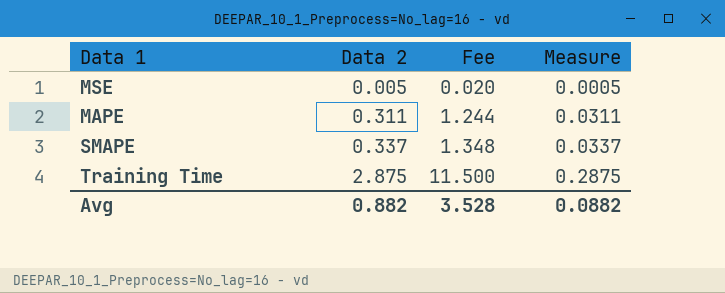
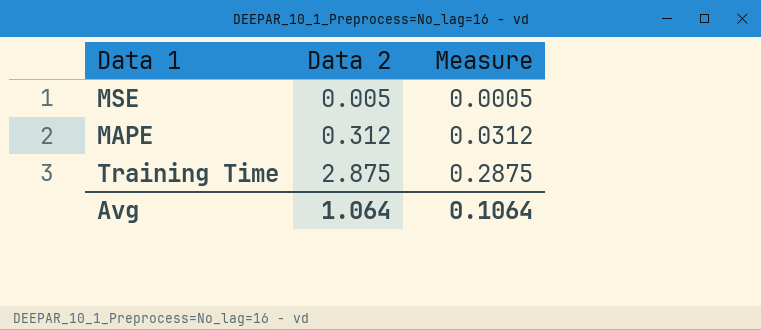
column Fee | formula: [Data 2] * 4 -> none
row SMAPE: 0.337 | 1.348 | 0.0337 -> none
MAPE | Data 2: 0.311 -> 0.312
MAPE | Measure: 0.0311 -> 0.0312
Avg | Data 2: 0.882 -> 1.064
Avg | Measure: 0.0882 -> 0.1064

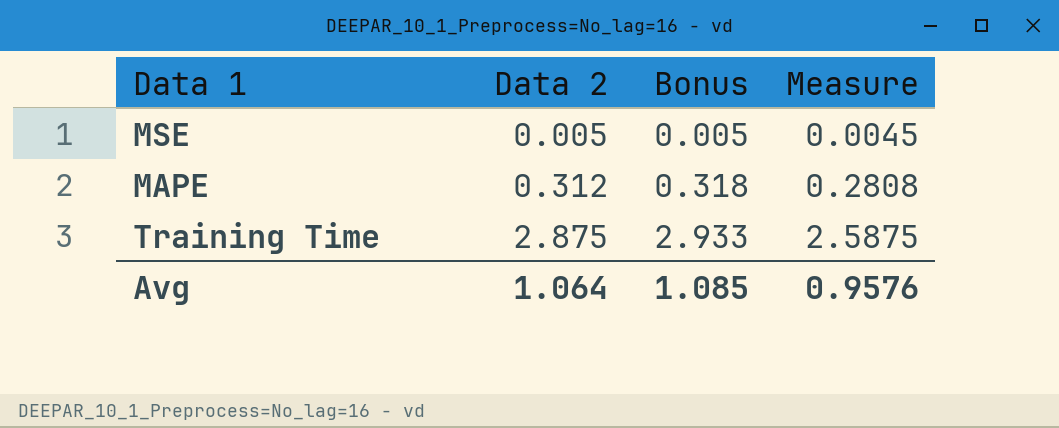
column Bonus | formula: none -> [Data 2] * 1.02
column Measure | formula: [Data 2] * 0.1 -> [Data 2] * 0.9
Avg | Measure: 0.1064 -> 0.9576

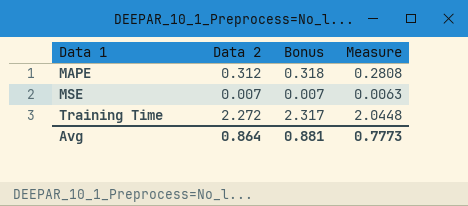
row order: Data 2 ascending -> Data 1 ascending
MSE | Data 2: 0.005 -> 0.007
MSE | Bonus: 0.005 -> 0.007
MSE | Measure: 0.0045 -> 0.0063
Training Time | Data 2: 2.875 -> 2.272
Training Time | Bonus: 2.933 -> 2.317
Training Time | Measure: 2.5875 -> 2.0448
Avg | Data 2: 1.064 -> 0.864
Avg | Bonus: 1.085 -> 0.881
Avg | Measure: 0.9576 -> 0.7773

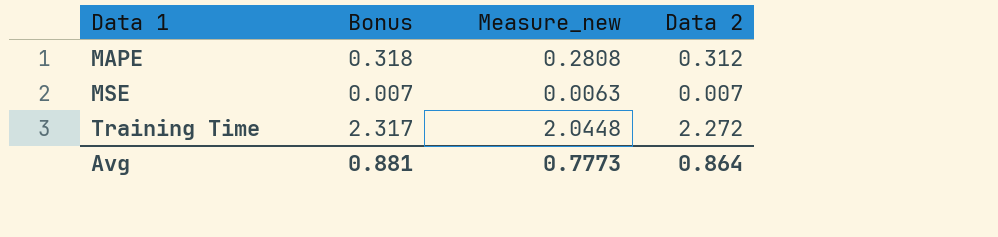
column name: Measure -> Measure_new
column Data 2 | position: 2 -> 4

